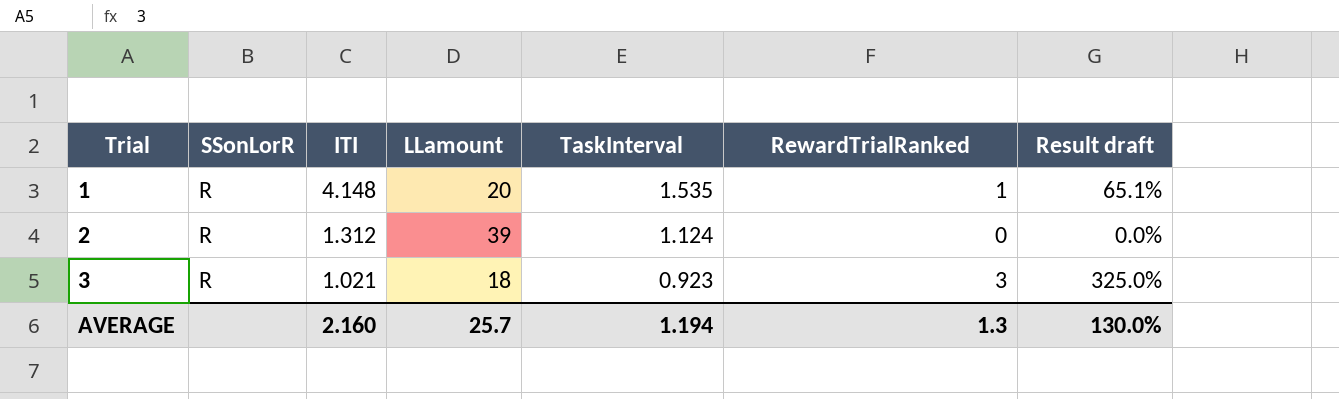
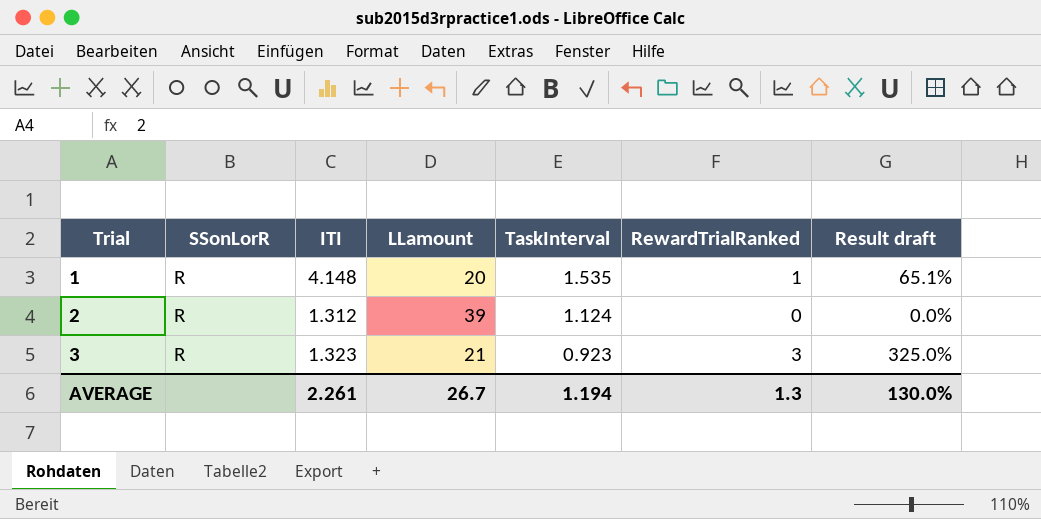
3 | ITI: 1.021 -> 1.323
3 | LLamount: 18 -> 21
AVERAGE | ITI: 2.160 -> 2.261
AVERAGE | LLamount: 25.7 -> 26.7

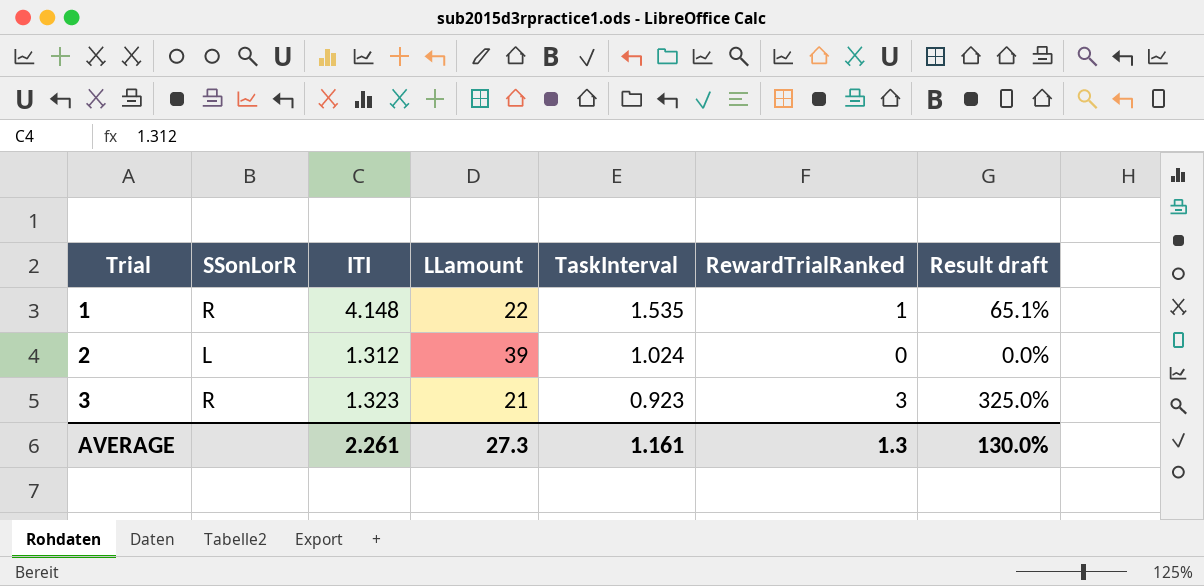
1 | LLamount: 20 -> 22
2 | SSonLorR: R -> L
2 | TaskInterval: 1.124 -> 1.024
AVERAGE | LLamount: 26.7 -> 27.3
AVERAGE | TaskInterval: 1.194 -> 1.161

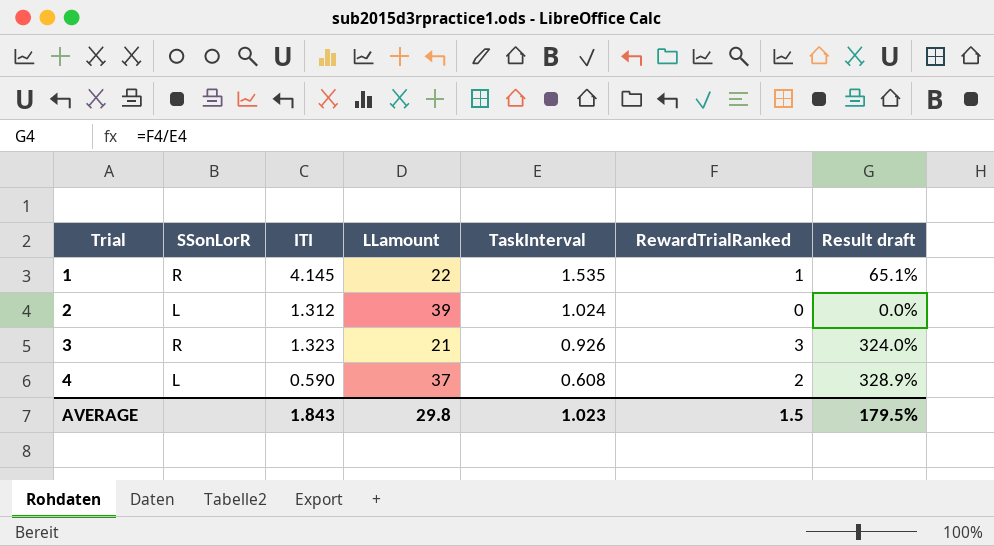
1 | ITI: 4.148 -> 4.145
3 | TaskInterval: 0.923 -> 0.926
3 | Result draft: 325.0% -> 324.0%
row 4: none -> L | 0.590 | 37 | 0.608 | 2 | 328.9%
AVERAGE | ITI: 2.261 -> 1.843
AVERAGE | LLamount: 27.3 -> 29.8
AVERAGE | TaskInterval: 1.161 -> 1.023
AVERAGE | RewardTrialRanked: 1.3 -> 1.5
AVERAGE | Result draft: 130.0% -> 179.5%

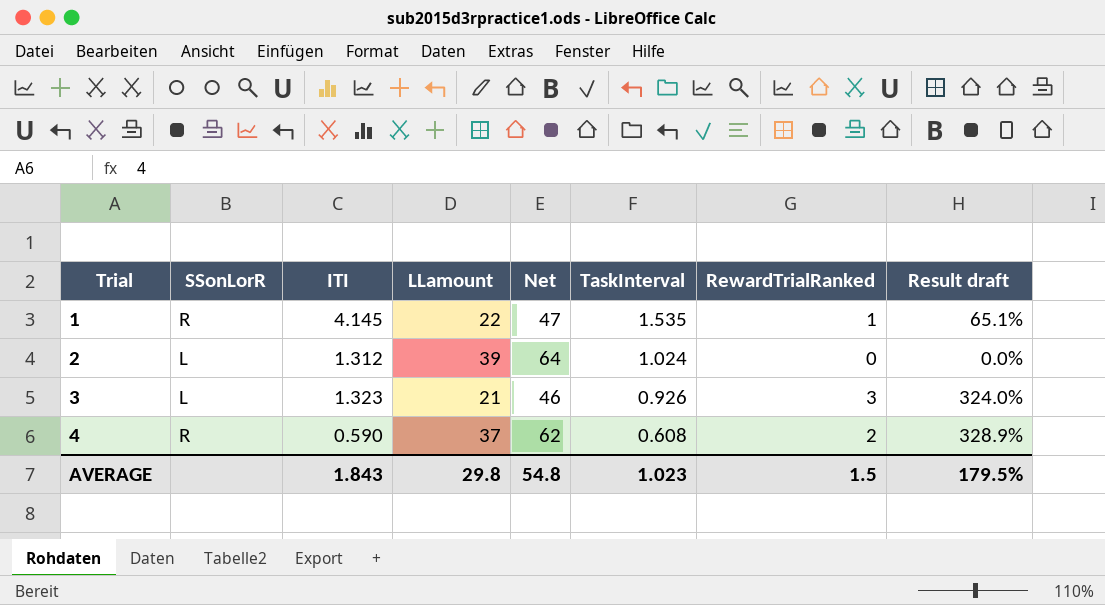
column Net | formula: none -> [LLamount] + 25
3 | SSonLorR: R -> L
4 | SSonLorR: L -> R

